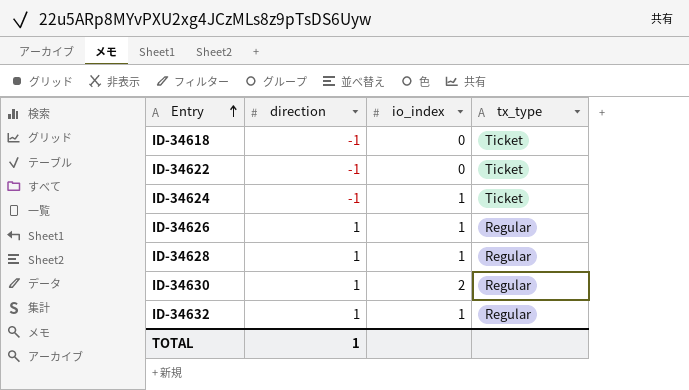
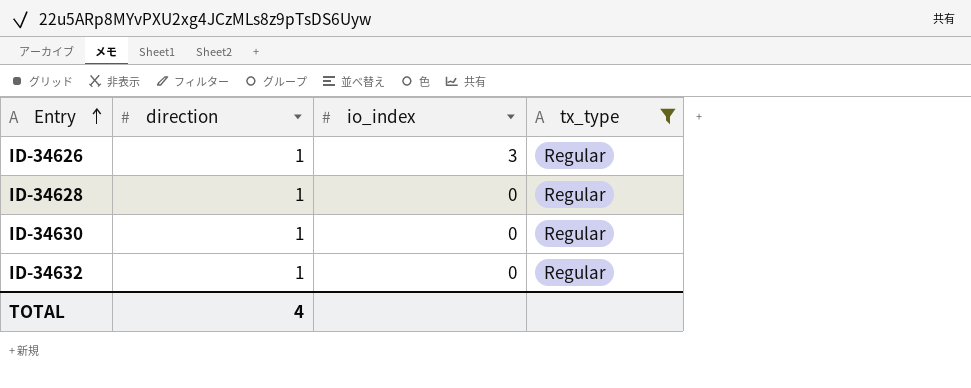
filter: none -> tx_type = Regular
ID-34626 | io_index: 1 -> 3
ID-34628 | io_index: 1 -> 0
ID-34630 | io_index: 2 -> 0
ID-34632 | io_index: 1 -> 0
TOTAL | direction: 1 -> 4

